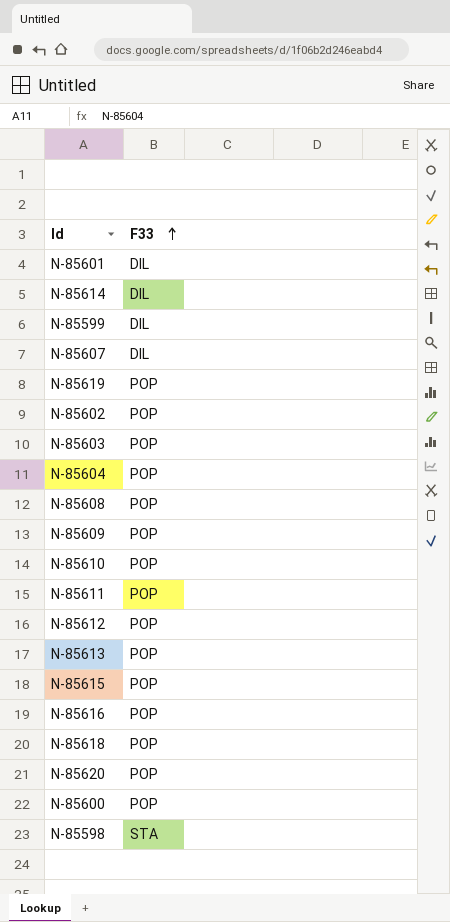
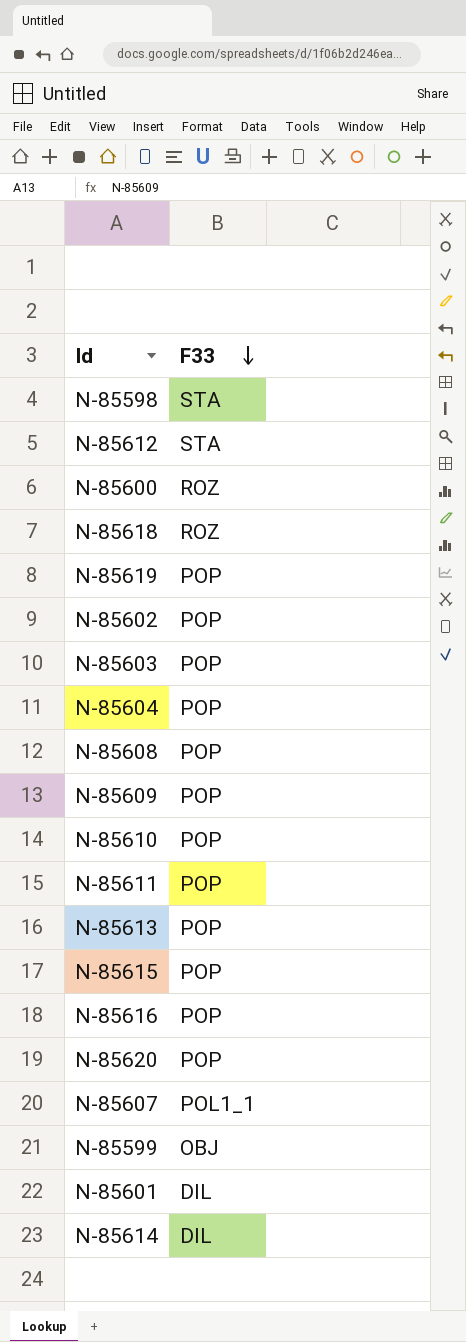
row order: F33 ascending -> F33 descending
N-85612 | F33: POP -> STA
N-85600 | F33: POP -> ROZ
N-85618 | F33: POP -> ROZ
N-85607 | F33: DIL -> POL1_1
N-85599 | F33: DIL -> OBJ

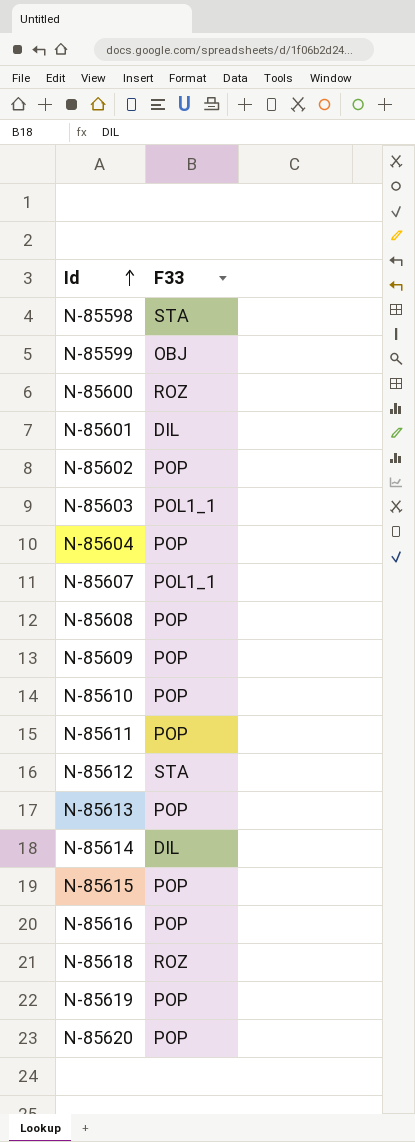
row order: F33 descending -> Id ascending
N-85603 | F33: POP -> POL1_1

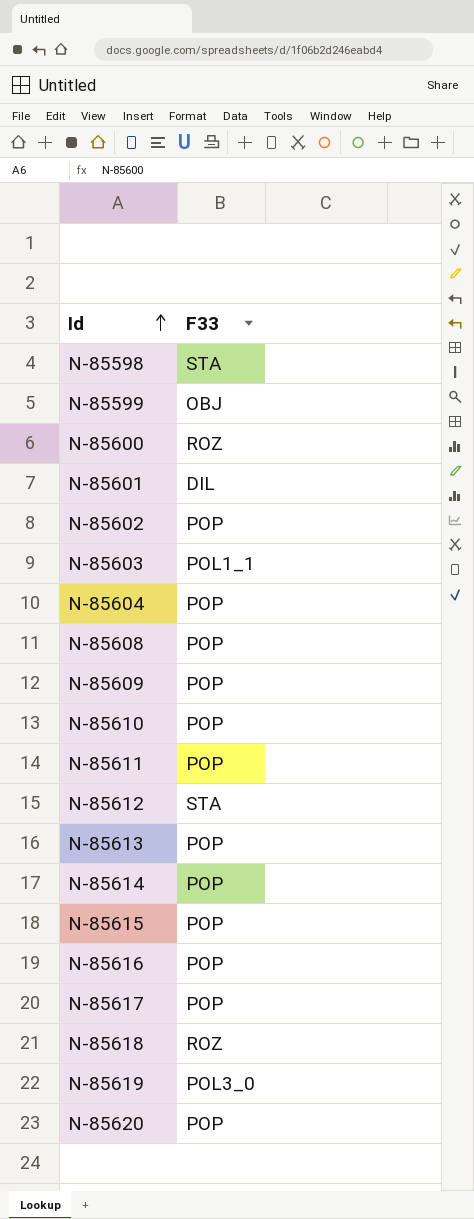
row N-85607: POL1_1 -> none
N-85614 | F33: DIL -> POP
row N-85617: none -> POP
N-85619 | F33: POP -> POL3_0

